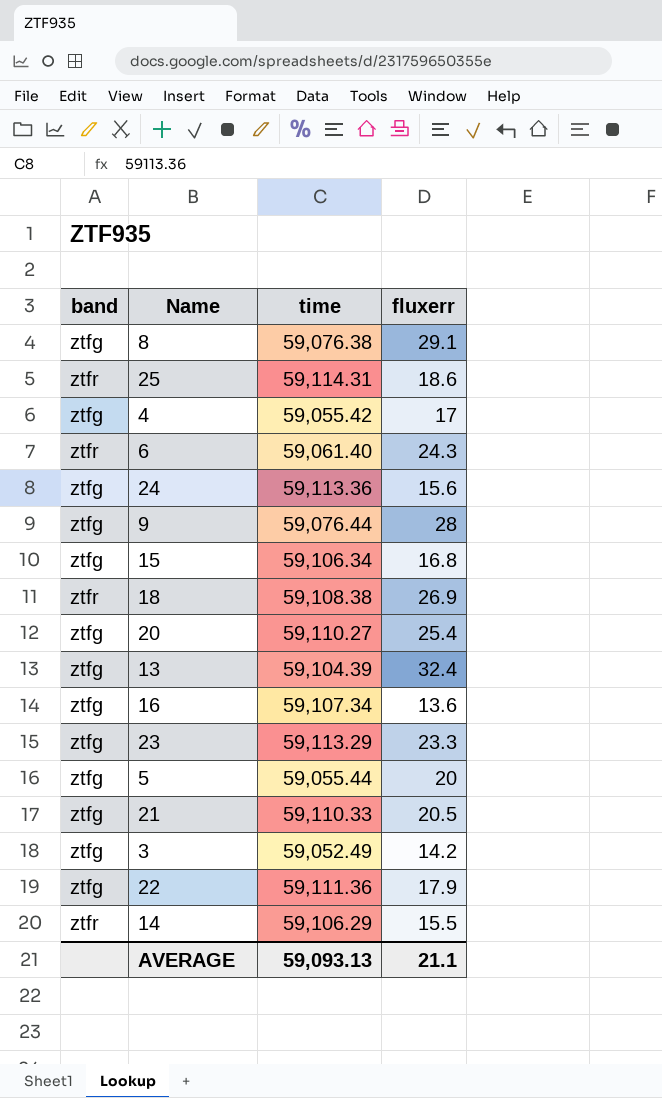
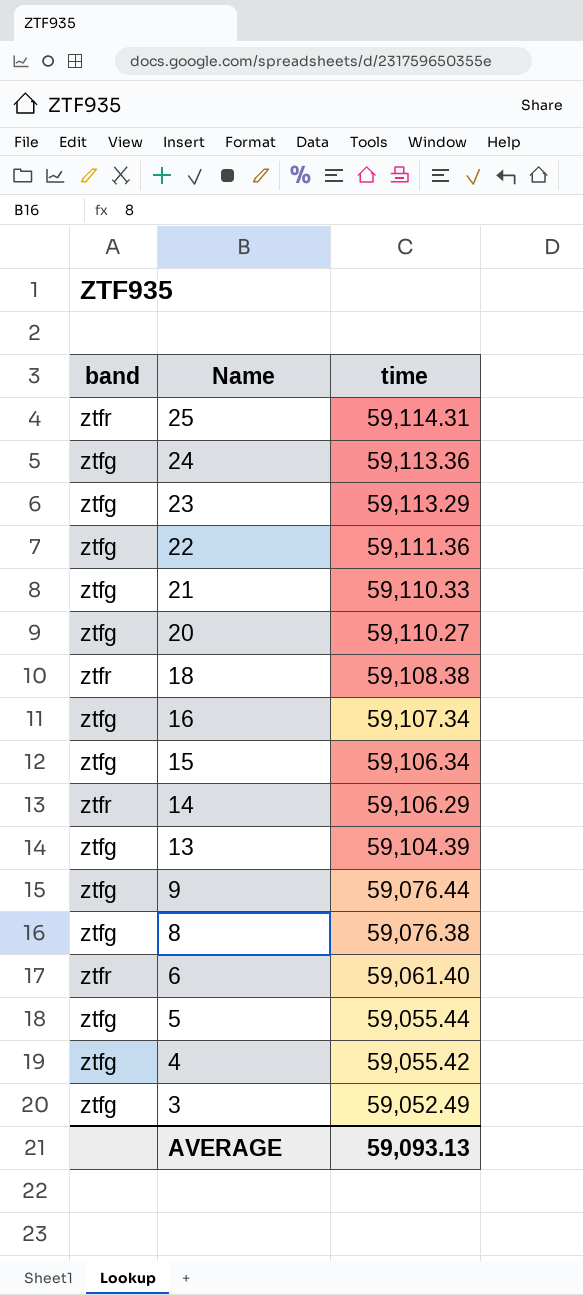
row order: none -> Name descending
column fluxerr | position: 4 -> none

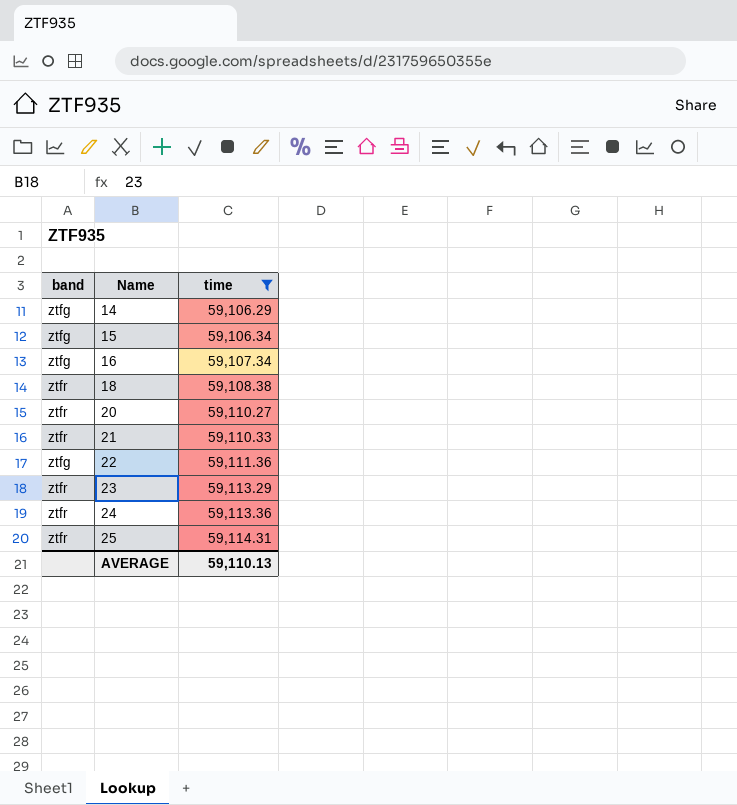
filter: none -> time >= 59,106.29
row order: Name descending -> Name ascending
14 | band: ztfr -> ztfg
20 | band: ztfg -> ztfr
21 | band: ztfg -> ztfr
23 | band: ztfg -> ztfr
24 | band: ztfg -> ztfr
AVERAGE | time: 59,093.13 -> 59,110.13

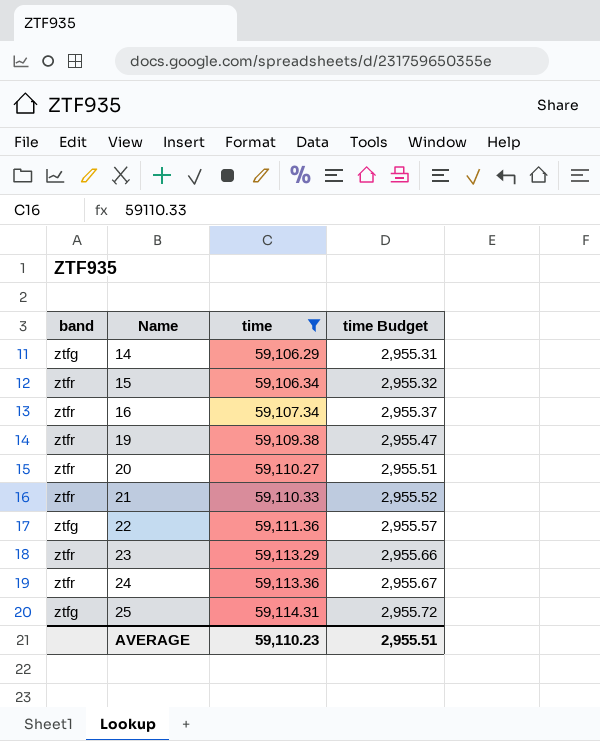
column time Budget | formula: none -> [time] * 0.05
row 18: ztfr | 59,108.38 -> none
15 | band: ztfg -> ztfr
16 | band: ztfg -> ztfr
row 19: none -> ztfr | 59,109.38 | 2,955.47
25 | band: ztfr -> ztfg
AVERAGE | time: 59,110.13 -> 59,110.23

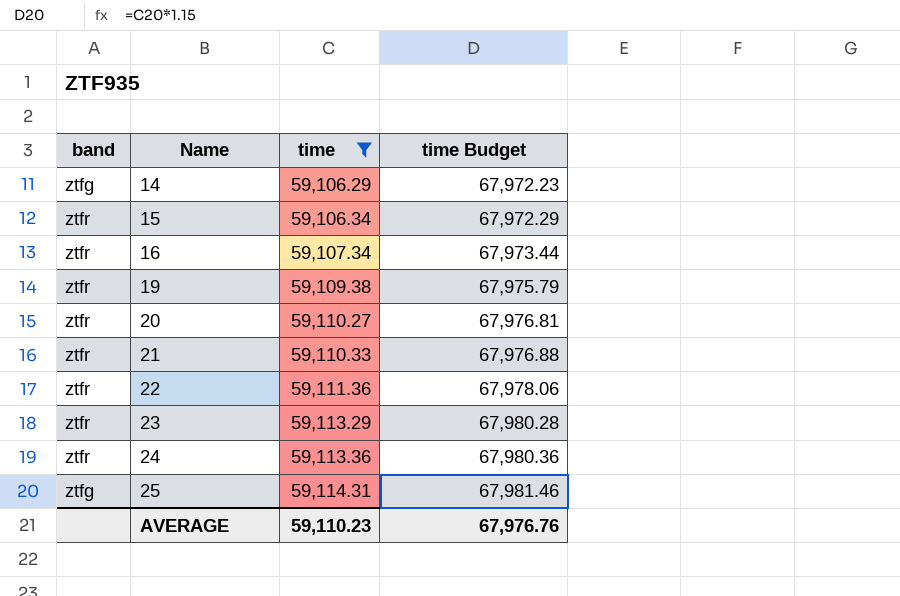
column time Budget | formula: [time] * 0.05 -> [time] * 1.15
22 | band: ztfg -> ztfr
AVERAGE | time Budget: 2,955.51 -> 67,976.76

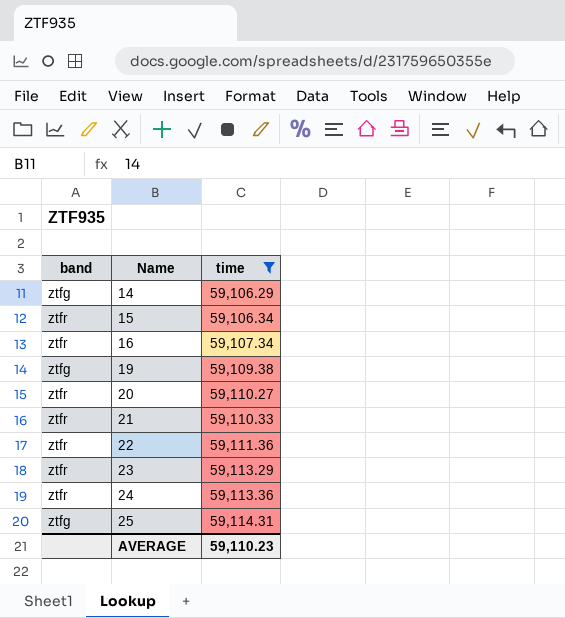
column time Budget | formula: [time] * 1.15 -> none
19 | band: ztfr -> ztfg

